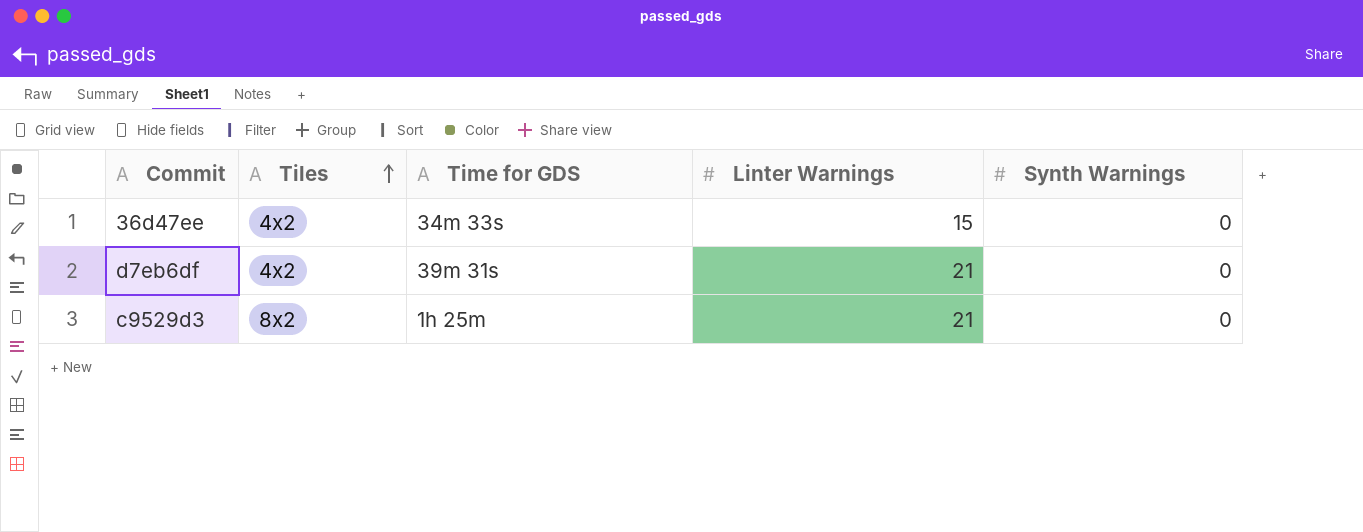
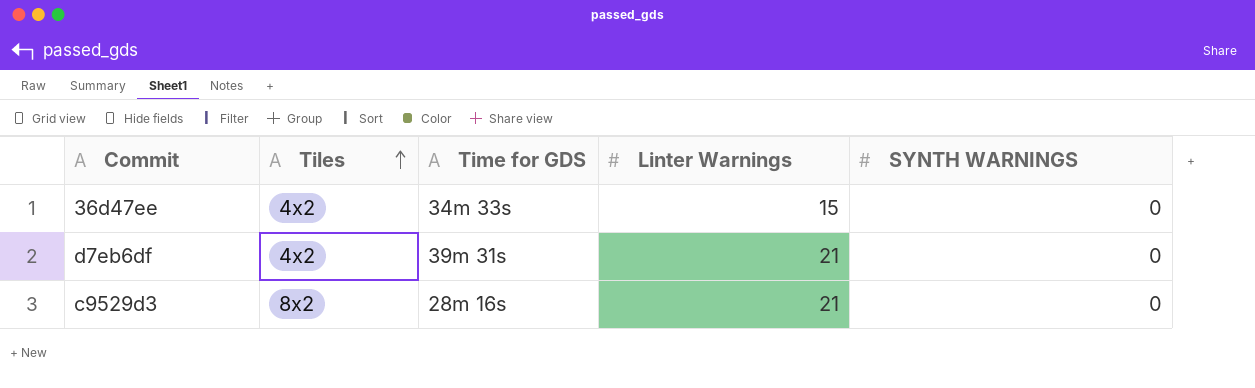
column name: Synth Warnings -> SYNTH WARNINGS
c9529d3 | Time for GDS: 1h 25m -> 28m 16s

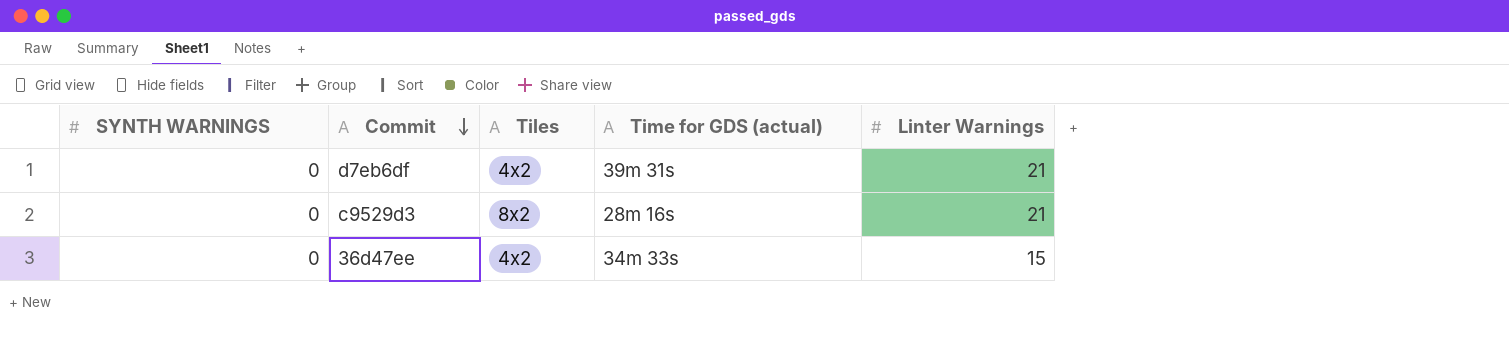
row order: Tiles ascending -> Commit descending
column SYNTH WARNINGS | position: 5 -> 1
column name: Time for GDS -> Time for GDS (actual)

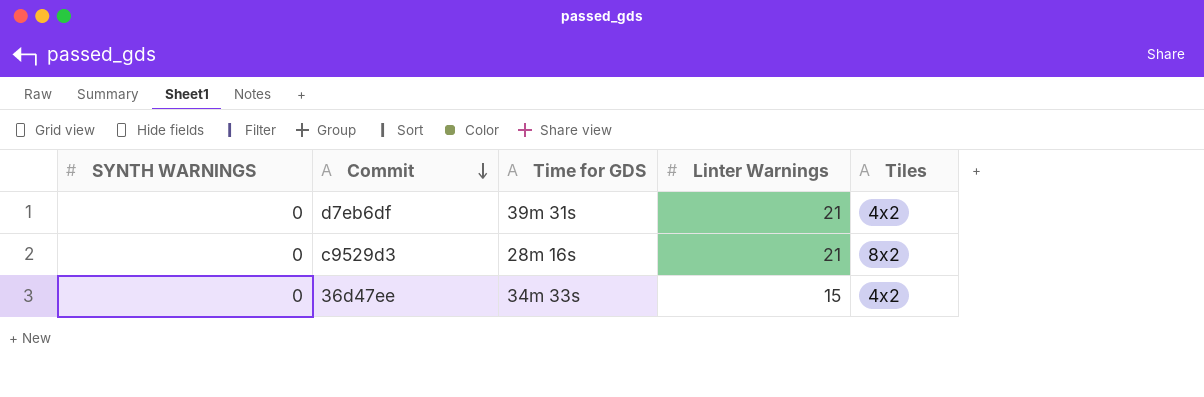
column name: Time for GDS (actual) -> Time for GDS
column Tiles | position: 3 -> 5

